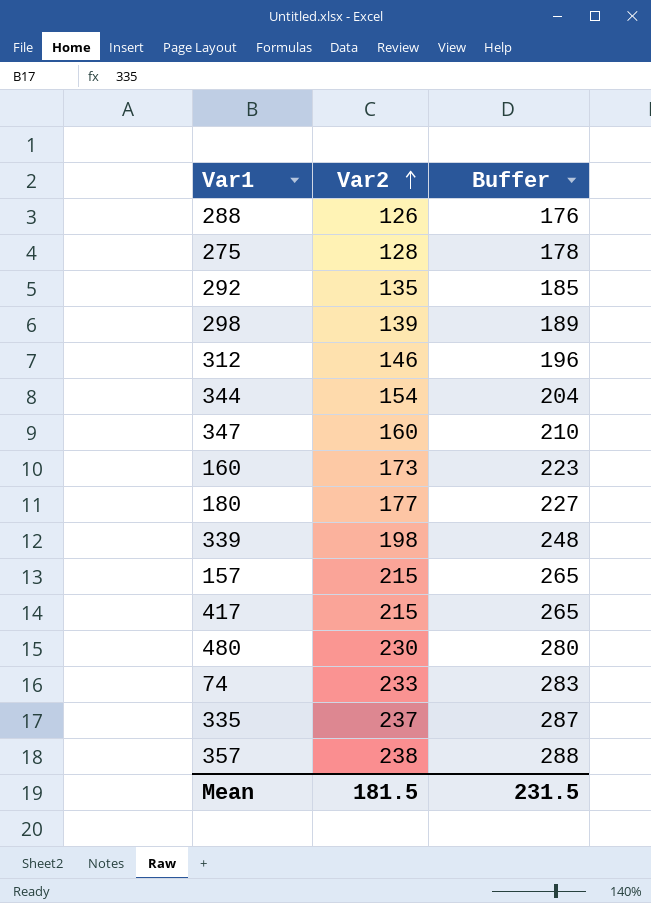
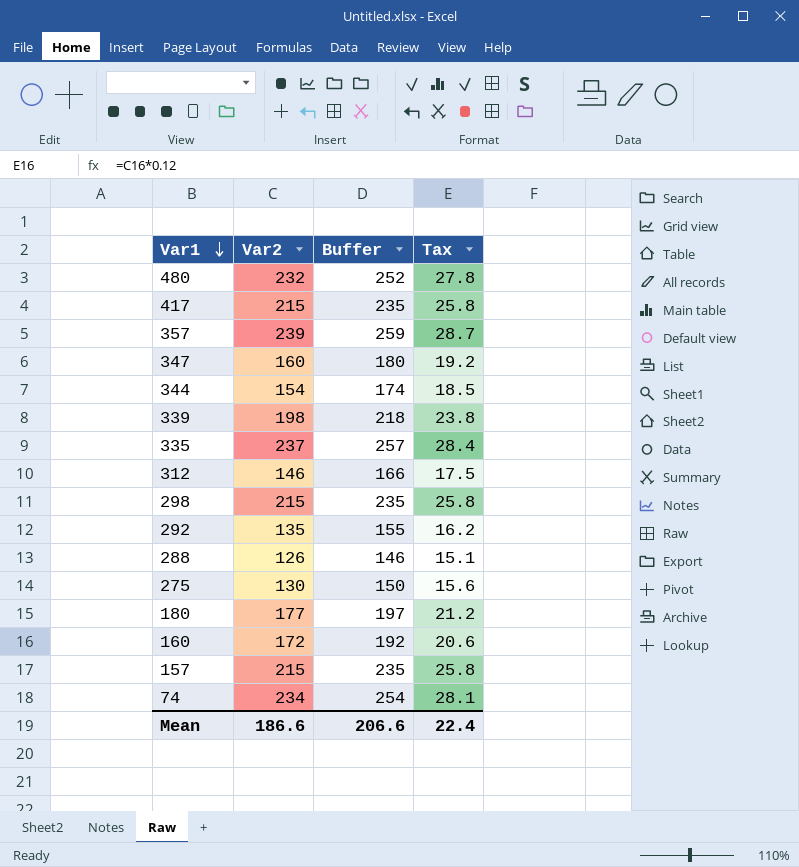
row order: Var2 ascending -> Var1 descending
column Buffer | formula: [Var2] + 50 -> [Var2] + 20
column Tax | formula: none -> [Var2] * 0.12
480 | Var2: 230 -> 232
357 | Var2: 238 -> 239
298 | Var2: 139 -> 215
275 | Var2: 128 -> 130
160 | Var2: 173 -> 172
74 | Var2: 233 -> 234
Mean | Var2: 181.5 -> 186.6
Mean | Buffer: 231.5 -> 206.6

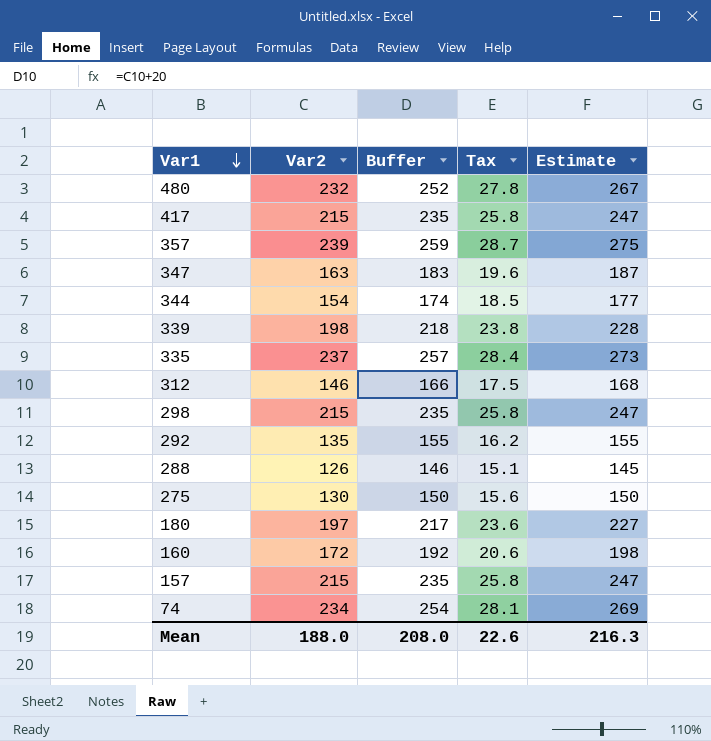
column Estimate | formula: none -> [Var2] * 1.15
347 | Var2: 160 -> 163
347 | Buffer: 180 -> 183
347 | Tax: 19.2 -> 19.6
180 | Var2: 177 -> 197
180 | Buffer: 197 -> 217
180 | Tax: 21.2 -> 23.6
Mean | Var2: 186.6 -> 188.0
Mean | Buffer: 206.6 -> 208.0
Mean | Tax: 22.4 -> 22.6

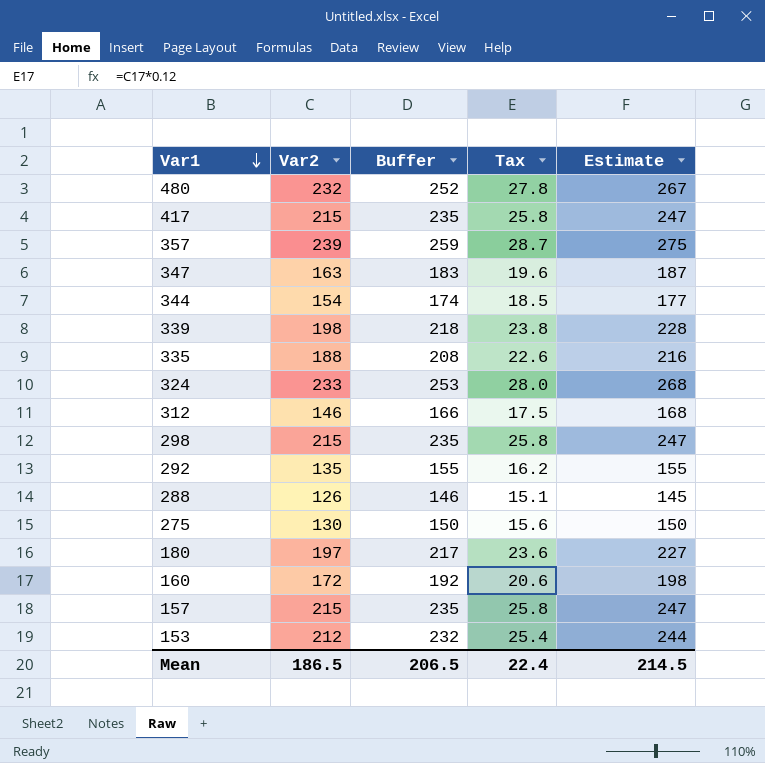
row 74: 234 | 254 | 28.1 | 269 -> none
335 | Var2: 237 -> 188
335 | Buffer: 257 -> 208
335 | Tax: 28.4 -> 22.6
335 | Estimate: 273 -> 216
row 324: none -> 233 | 253 | 28.0 | 268
row 153: none -> 212 | 232 | 25.4 | 244
Mean | Var2: 188.0 -> 186.5
Mean | Buffer: 208.0 -> 206.5
Mean | Tax: 22.6 -> 22.4
Mean | Estimate: 216.3 -> 214.5

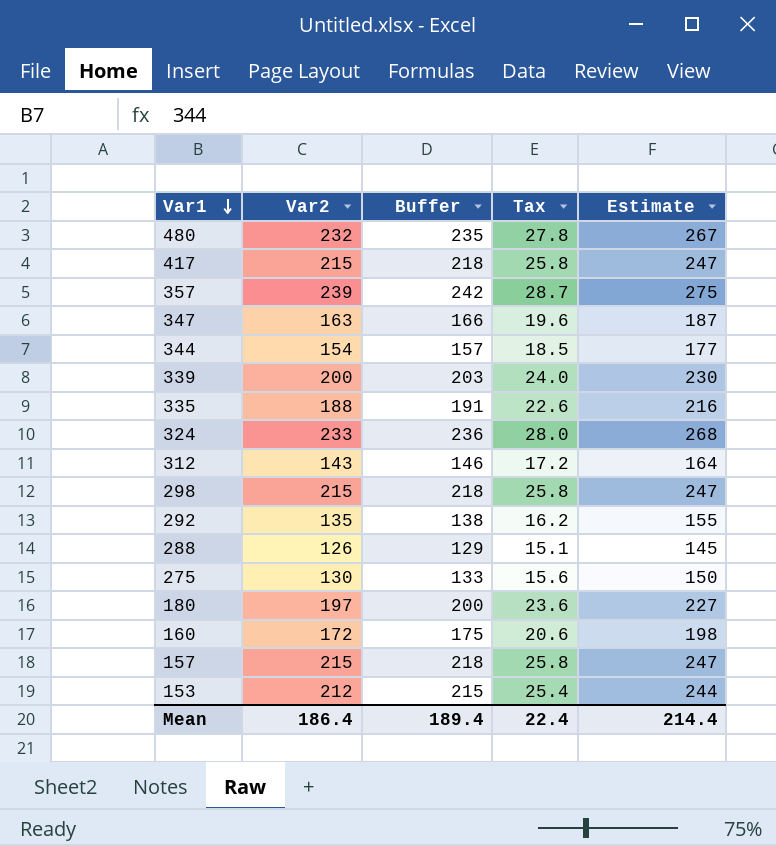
column Buffer | formula: [Var2] + 20 -> [Var2] + 3
339 | Var2: 198 -> 200
339 | Tax: 23.8 -> 24.0
339 | Estimate: 228 -> 230
312 | Var2: 146 -> 143
312 | Tax: 17.5 -> 17.2
312 | Estimate: 168 -> 164
Mean | Var2: 186.5 -> 186.4
Mean | Buffer: 206.5 -> 189.4
Mean | Estimate: 214.5 -> 214.4

